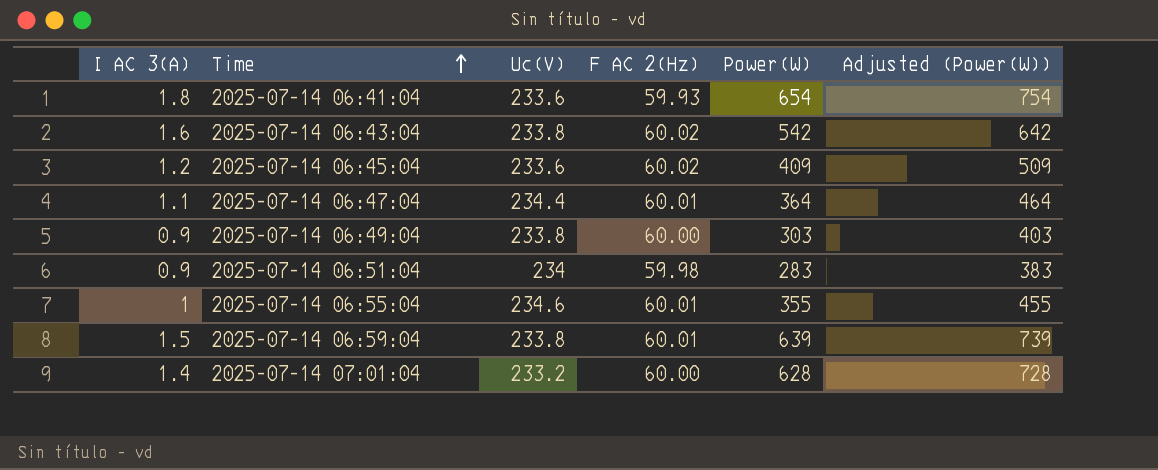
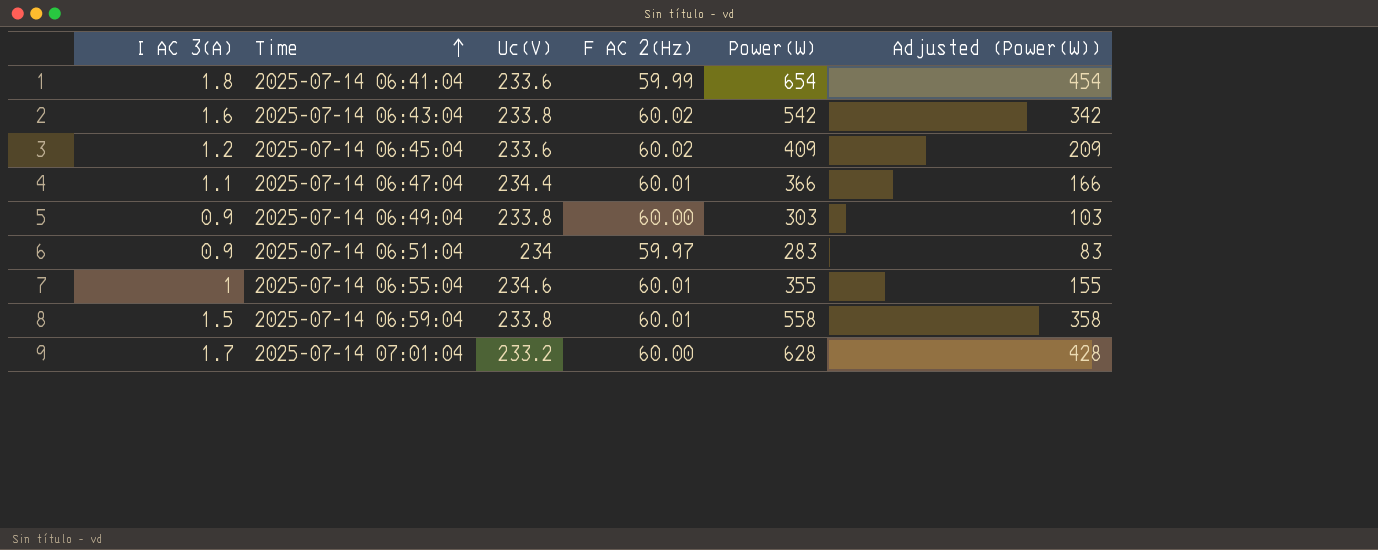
column Adjusted (Power(W)) | formula: [Power(W)] + 100 -> [Power(W)] - 200
2025-07-14 06:41:04 | F AC 2(Hz): 59.93 -> 59.99
2025-07-14 06:47:04 | Power(W): 364 -> 366
2025-07-14 06:51:04 | F AC 2(Hz): 59.98 -> 59.97
2025-07-14 06:59:04 | Power(W): 639 -> 558
2025-07-14 07:01:04 | I AC 3(A): 1.4 -> 1.7

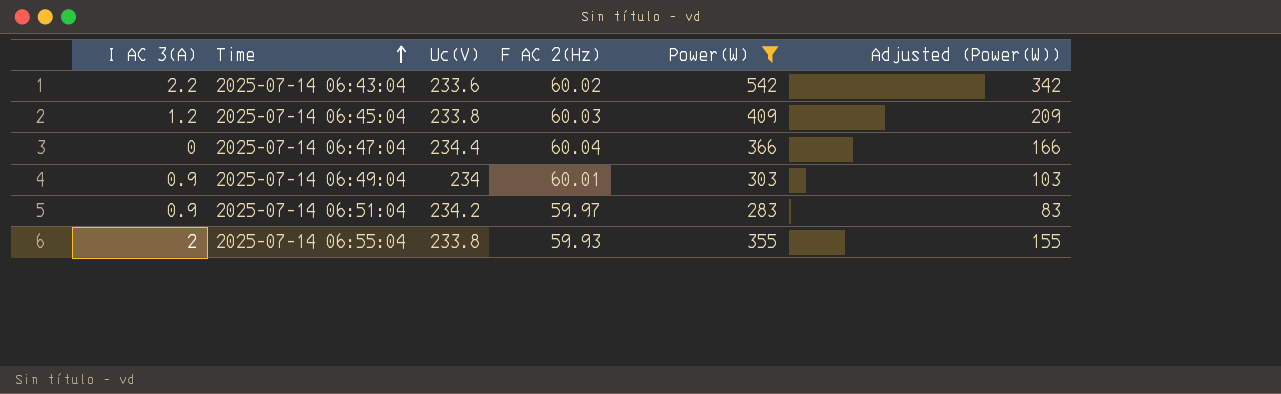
filter: none -> Power(W) <= 542
2025-07-14 06:43:04 | I AC 3(A): 1.6 -> 2.2
2025-07-14 06:43:04 | Uc(V): 233.8 -> 233.6
2025-07-14 06:45:04 | Uc(V): 233.6 -> 233.8
2025-07-14 06:45:04 | F AC 2(Hz): 60.02 -> 60.03
2025-07-14 06:47:04 | I AC 3(A): 1.1 -> 0
2025-07-14 06:47:04 | F AC 2(Hz): 60.01 -> 60.04
2025-07-14 06:49:04 | Uc(V): 233.8 -> 234
2025-07-14 06:49:04 | F AC 2(Hz): 60.00 -> 60.01
2025-07-14 06:51:04 | Uc(V): 234 -> 234.2
2025-07-14 06:55:04 | I AC 3(A): 1 -> 2
2025-07-14 06:55:04 | Uc(V): 234.6 -> 233.8
2025-07-14 06:55:04 | F AC 2(Hz): 60.01 -> 59.93

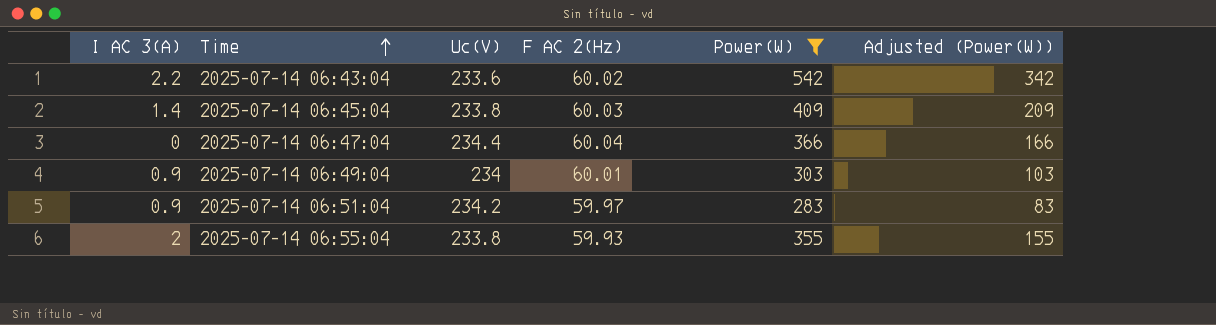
2025-07-14 06:45:04 | I AC 3(A): 1.2 -> 1.4

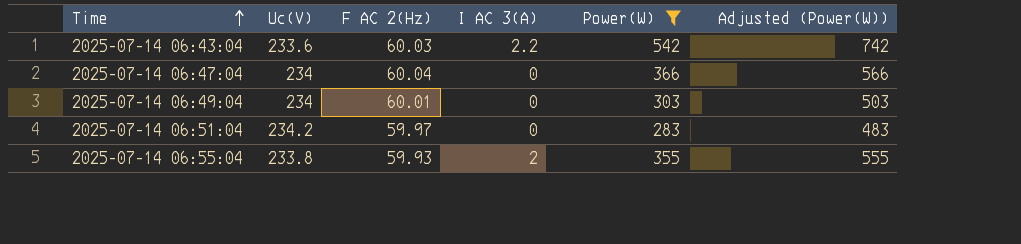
column I AC 3(A) | position: 1 -> 4
column Adjusted (Power(W)) | formula: [Power(W)] - 200 -> [Power(W)] + 200
row 2025-07-14 06:45:04: 1.4 | 233.8 | 60.03 | 409 | 209 -> none
2025-07-14 06:43:04 | F AC 2(Hz): 60.02 -> 60.03
2025-07-14 06:47:04 | Uc(V): 234.4 -> 234
2025-07-14 06:49:04 | I AC 3(A): 0.9 -> 0
2025-07-14 06:51:04 | I AC 3(A): 0.9 -> 0

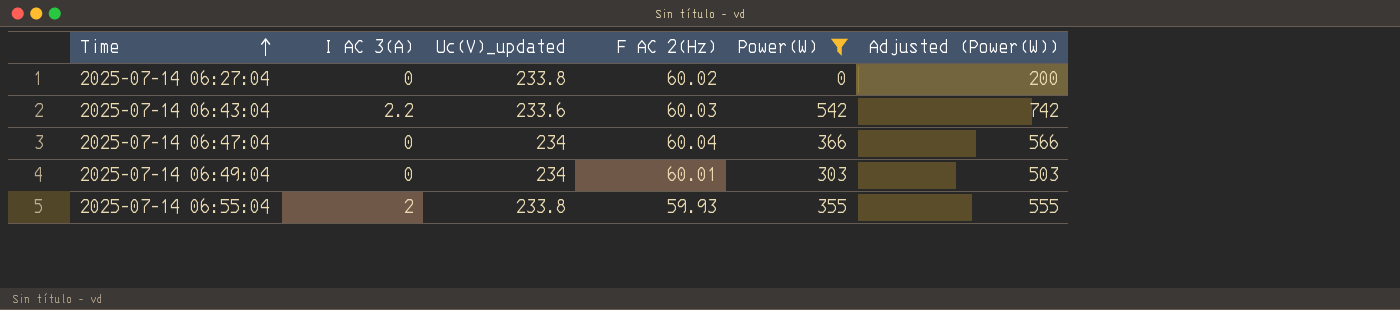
column I AC 3(A) | position: 4 -> 2
column name: Uc(V) -> Uc(V)_updated
row 2025-07-14 06:51:04: 234.2 | 59.97 | 0 | 283 | 483 -> none
row 2025-07-14 06:27:04: none -> 0 | 233.8 | 60.02 | 0 | 200

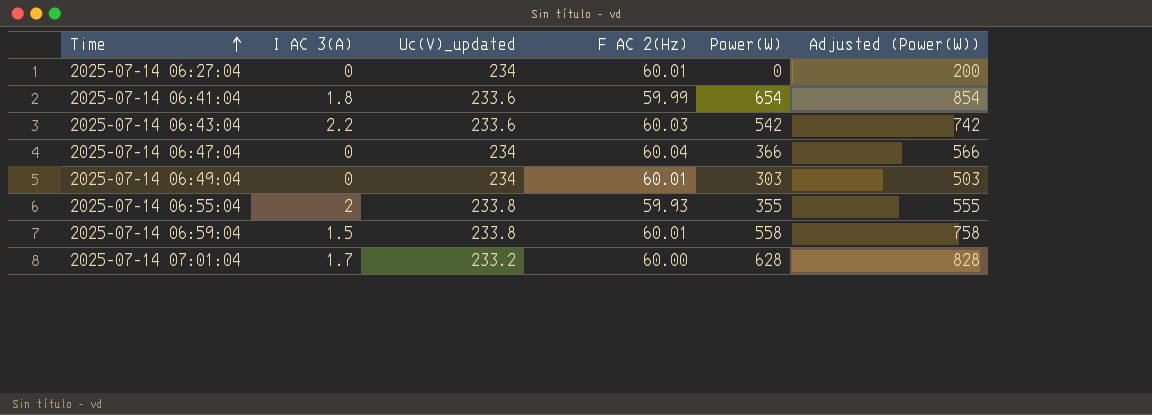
filter: Power(W) <= 542 -> none
2025-07-14 06:27:04 | Uc(V)_updated: 233.8 -> 234
2025-07-14 06:27:04 | F AC 2(Hz): 60.02 -> 60.01

